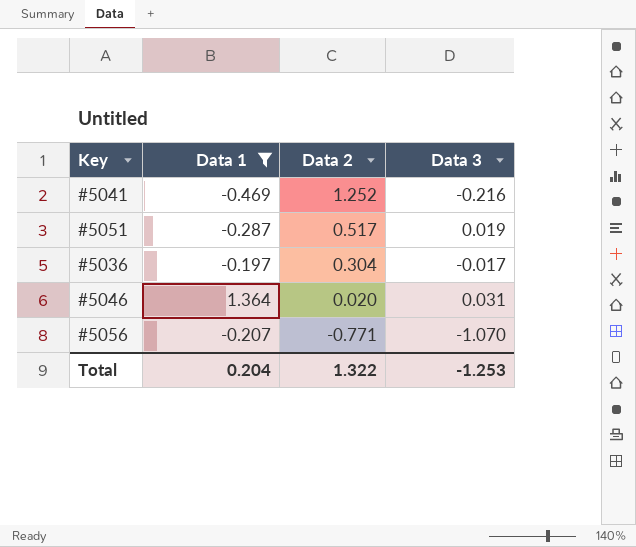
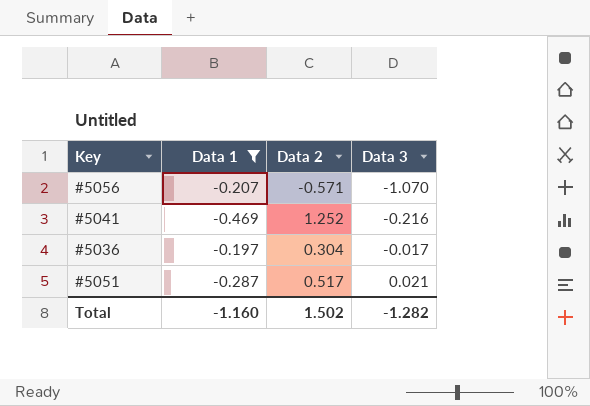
row order: Data 2 descending -> Data 3 ascending
row #5046: 1.364 | 0.020 | 0.031 -> none
#5056 | Data 2: -0.771 -> -0.571
#5051 | Data 3: 0.019 -> 0.021
Total | Data 1: 0.204 -> -1.160
Total | Data 2: 1.322 -> 1.502
Total | Data 3: -1.253 -> -1.282

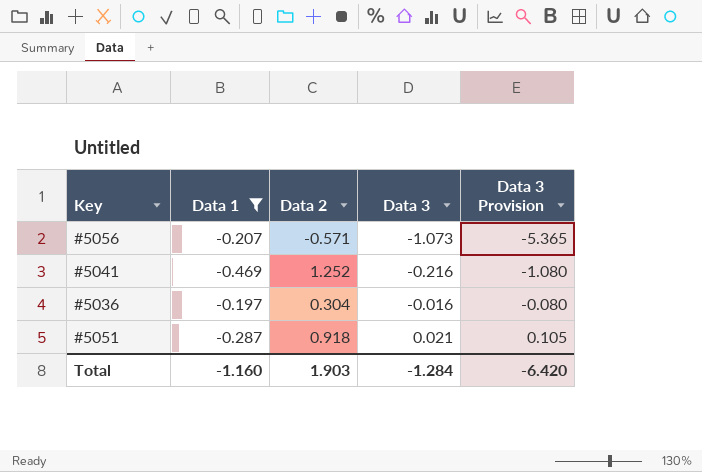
column Data 3 Provision | formula: none -> [Data 3] * 5
#5056 | Data 3: -1.070 -> -1.073
#5036 | Data 3: -0.017 -> -0.016
#5051 | Data 2: 0.517 -> 0.918
Total | Data 2: 1.502 -> 1.903
Total | Data 3: -1.282 -> -1.284

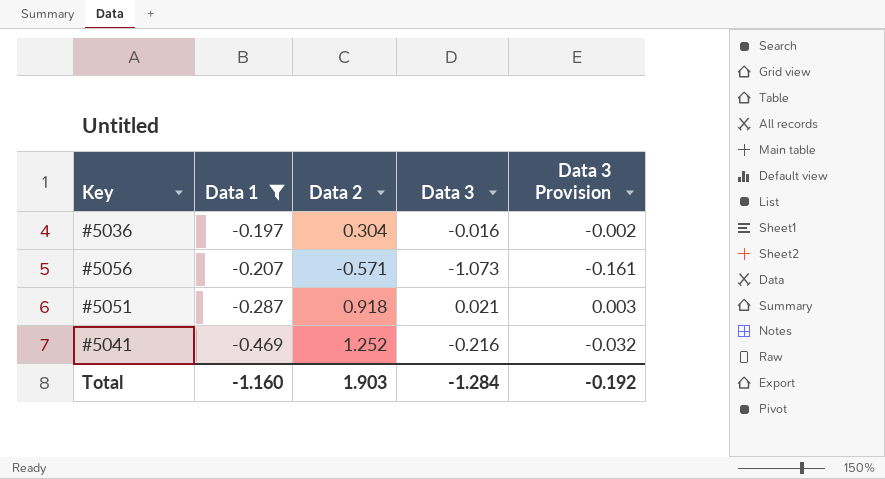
row order: Data 3 ascending -> Data 1 descending
column Data 3 Provision | formula: [Data 3] * 5 -> [Data 3] * 0.15
Total | Data 3 Provision: -6.420 -> -0.192

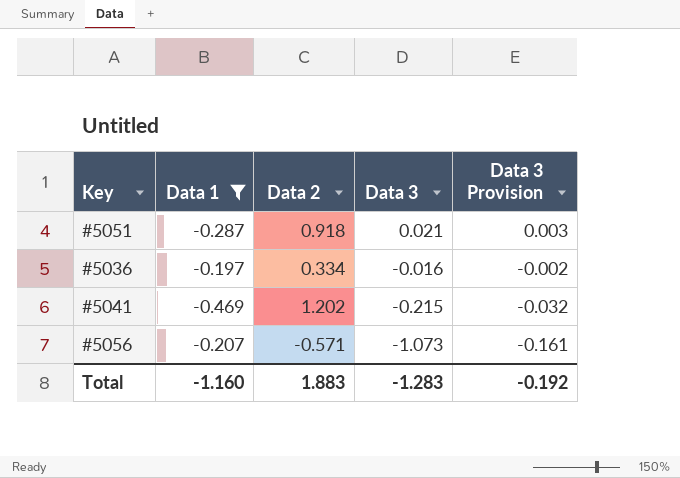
row order: Data 1 descending -> Data 3 descending
#5036 | Data 2: 0.304 -> 0.334
#5041 | Data 2: 1.252 -> 1.202
#5041 | Data 3: -0.216 -> -0.215
Total | Data 2: 1.903 -> 1.883
Total | Data 3: -1.284 -> -1.283

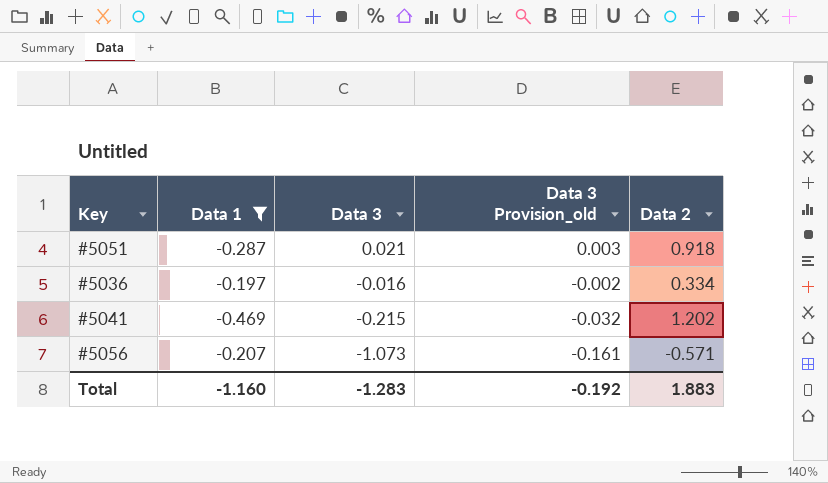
column name: Data 3 Provision -> Data 3 Provision_old
column Data 2 | position: 3 -> 5

